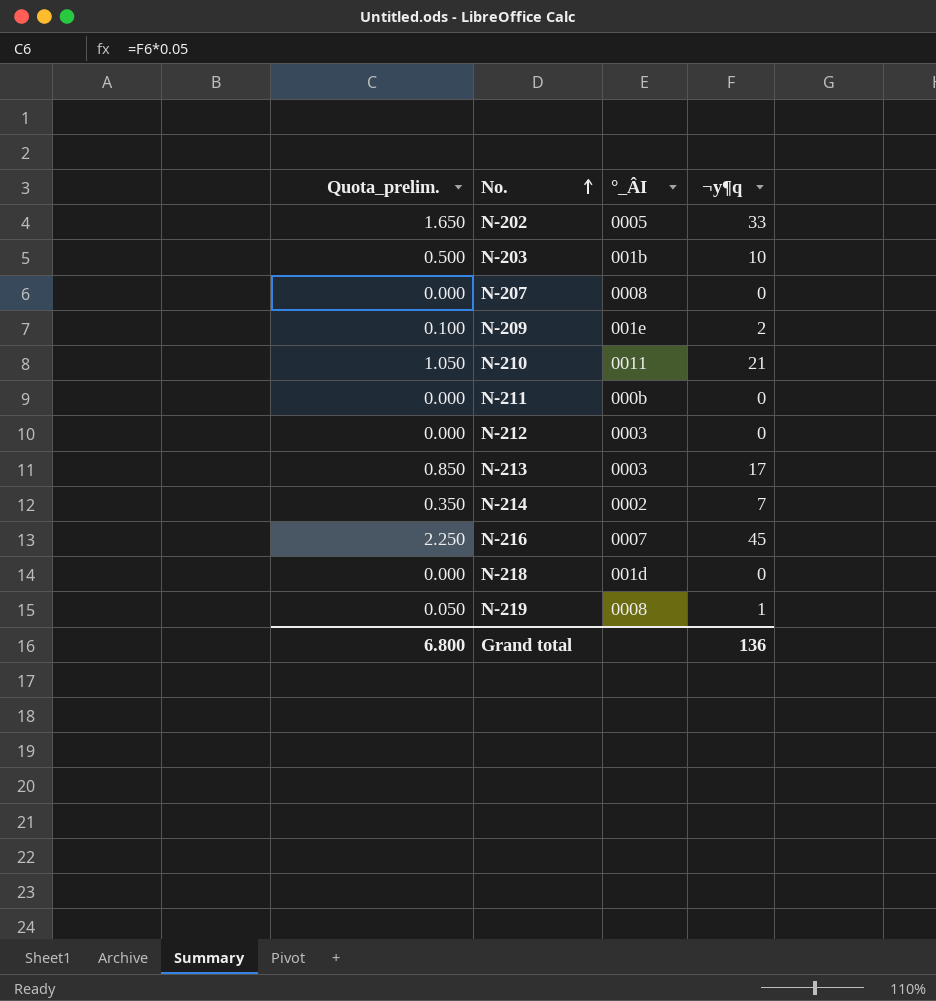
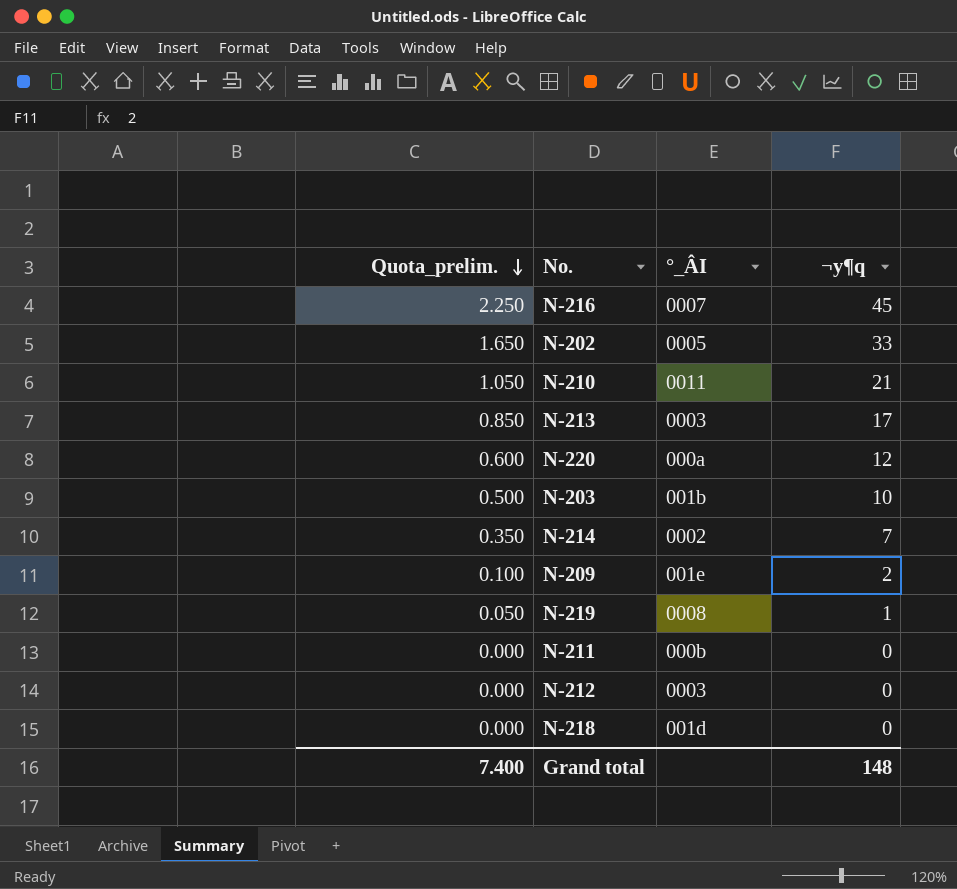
row order: No. ascending -> Quota_prelim. descending
row N-207: 0.000 | 0008 | 0 -> none
row N-220: none -> 0.600 | 000a | 12
Grand total | Quota_prelim.: 6.800 -> 7.400
Grand total | ¬y¶q: 136 -> 148

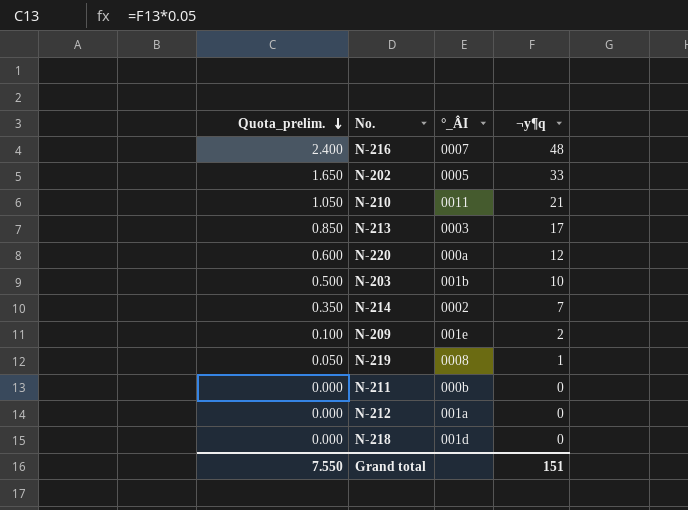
N-216 | Quota_prelim.: 2.250 -> 2.400
N-216 | ¬y¶q: 45 -> 48
N-212 | °_ÂI: 0003 -> 001a
Grand total | Quota_prelim.: 7.400 -> 7.550
Grand total | ¬y¶q: 148 -> 151

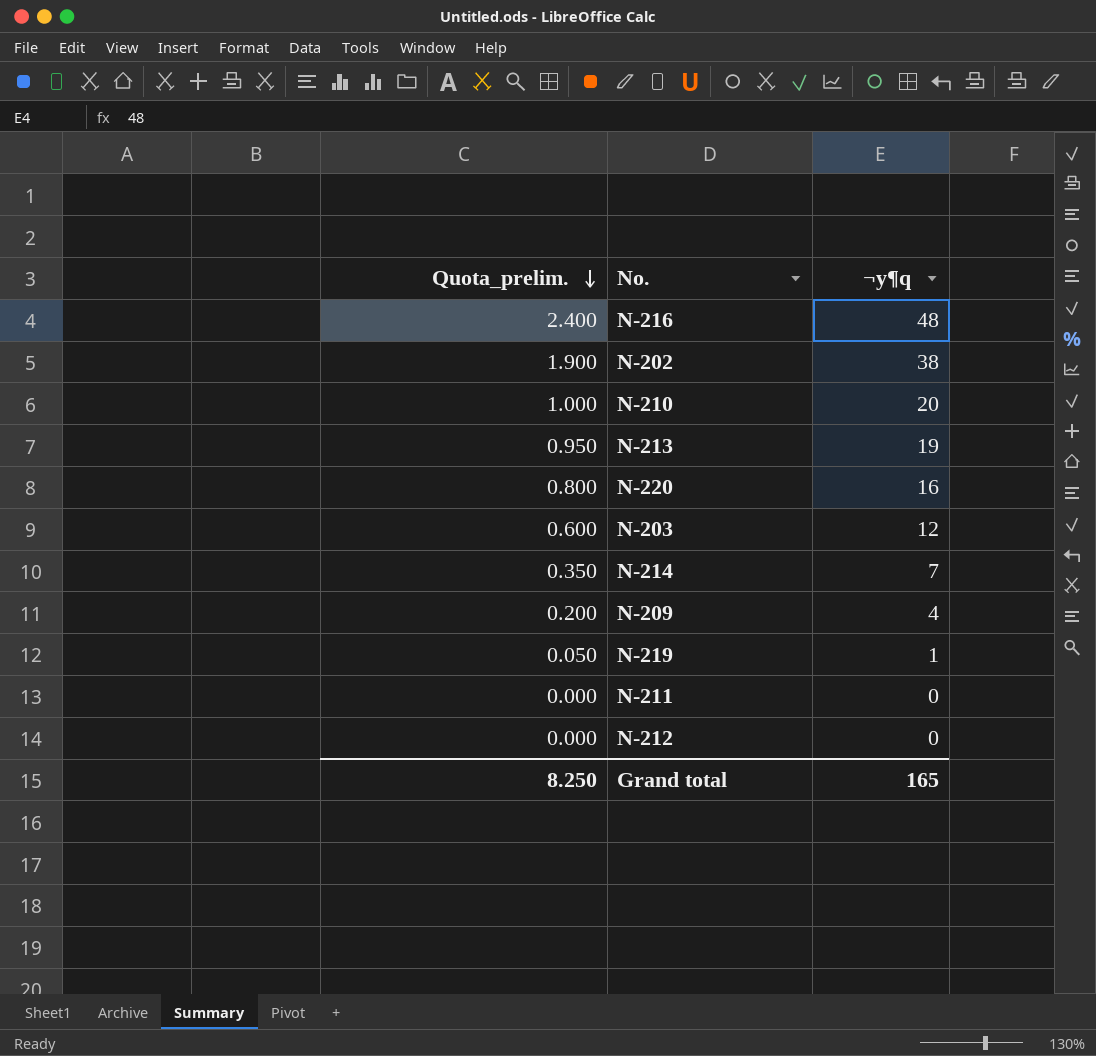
column °_ÂI | position: 3 -> none
row N-218: 0.000 | 001d | 0 -> none
N-202 | Quota_prelim.: 1.650 -> 1.900
N-202 | ¬y¶q: 33 -> 38
N-210 | Quota_prelim.: 1.050 -> 1.000
N-210 | ¬y¶q: 21 -> 20
N-213 | Quota_prelim.: 0.850 -> 0.950
N-213 | ¬y¶q: 17 -> 19
N-220 | Quota_prelim.: 0.600 -> 0.800
N-220 | ¬y¶q: 12 -> 16
N-203 | Quota_prelim.: 0.500 -> 0.600
N-203 | ¬y¶q: 10 -> 12
N-209 | Quota_prelim.: 0.100 -> 0.200
N-209 | ¬y¶q: 2 -> 4
Grand total | Quota_prelim.: 7.550 -> 8.250
Grand total | ¬y¶q: 151 -> 165

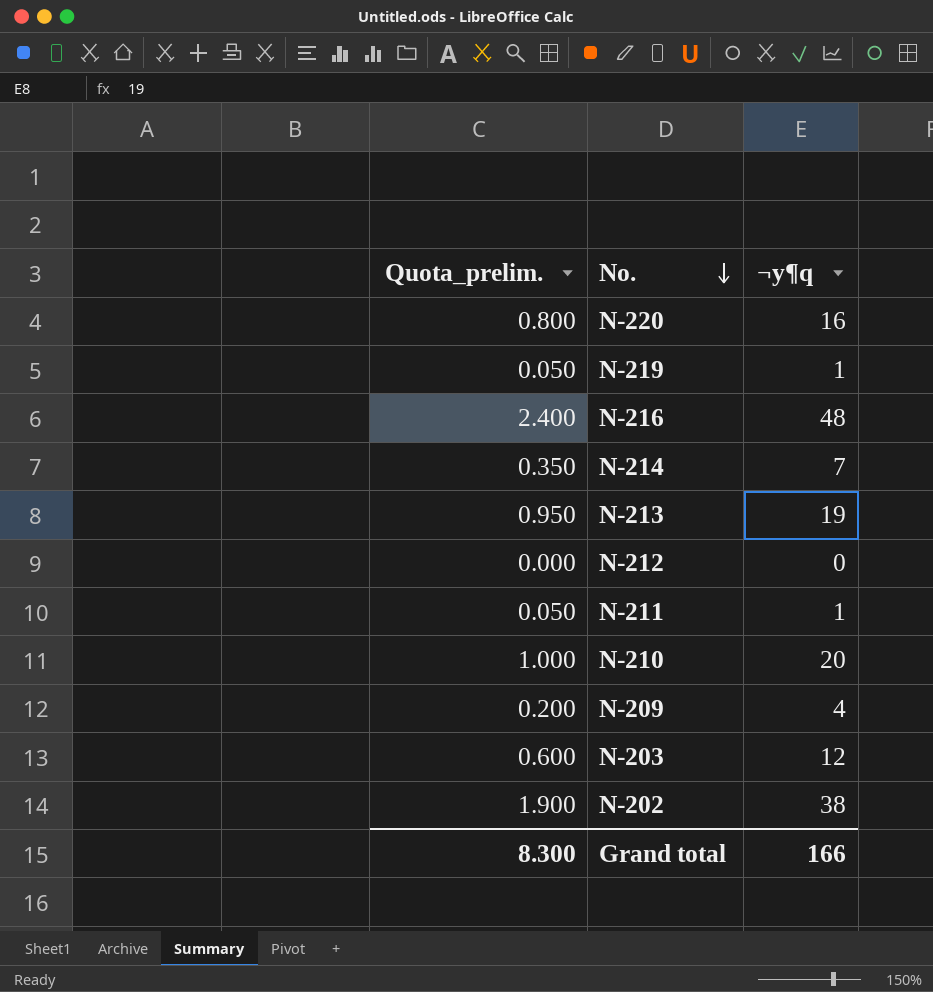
row order: Quota_prelim. descending -> No. descending
N-211 | Quota_prelim.: 0.000 -> 0.050
N-211 | ¬y¶q: 0 -> 1
Grand total | Quota_prelim.: 8.250 -> 8.300
Grand total | ¬y¶q: 165 -> 166

